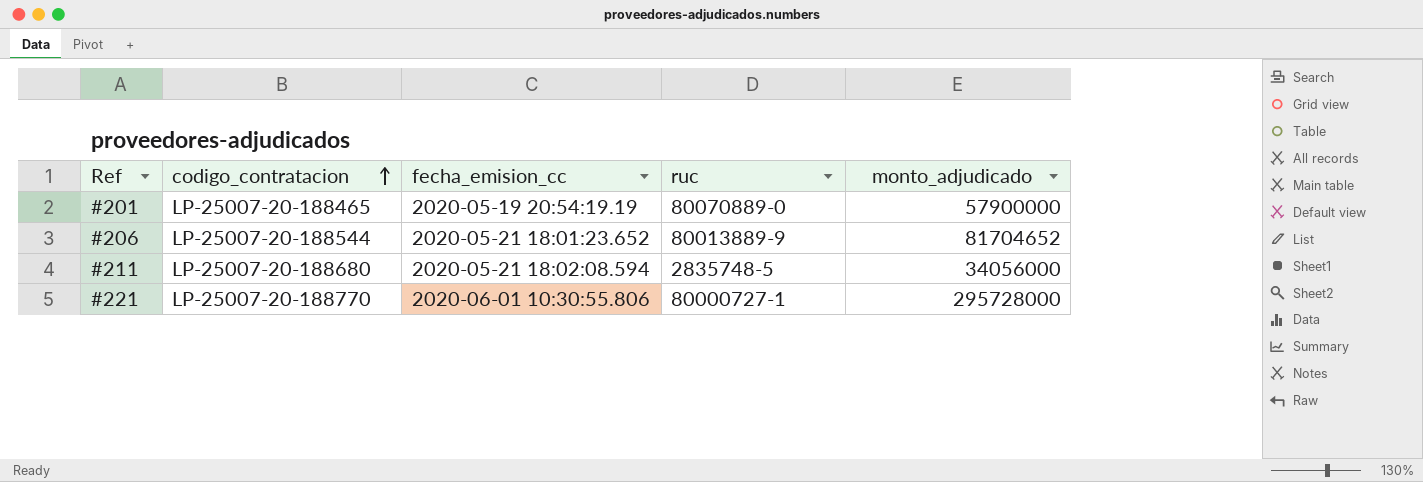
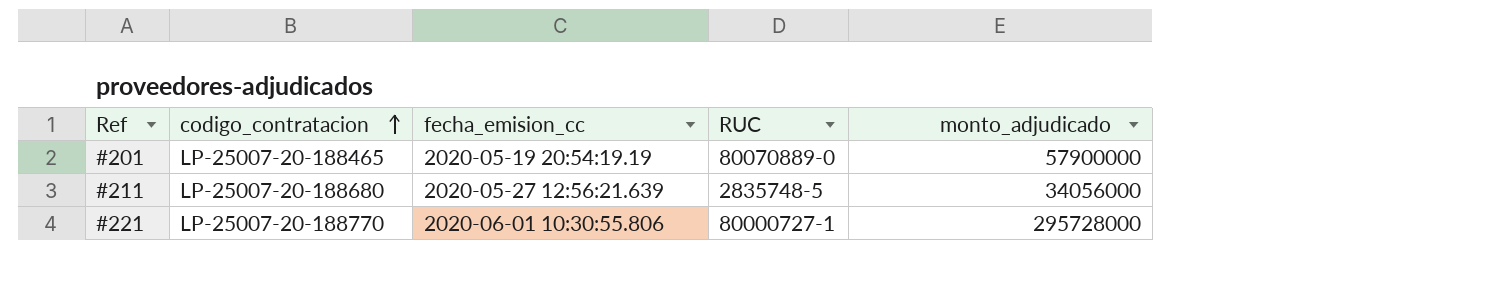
column name: ruc -> RUC
row #206: LP-25007-20-188544 | 2020-05-21 18:01:23.652 | 80013889-9 | 81704652 -> none
#211 | fecha_emision_cc: 2020-05-21 18:02:08.594 -> 2020-05-27 12:56:21.639

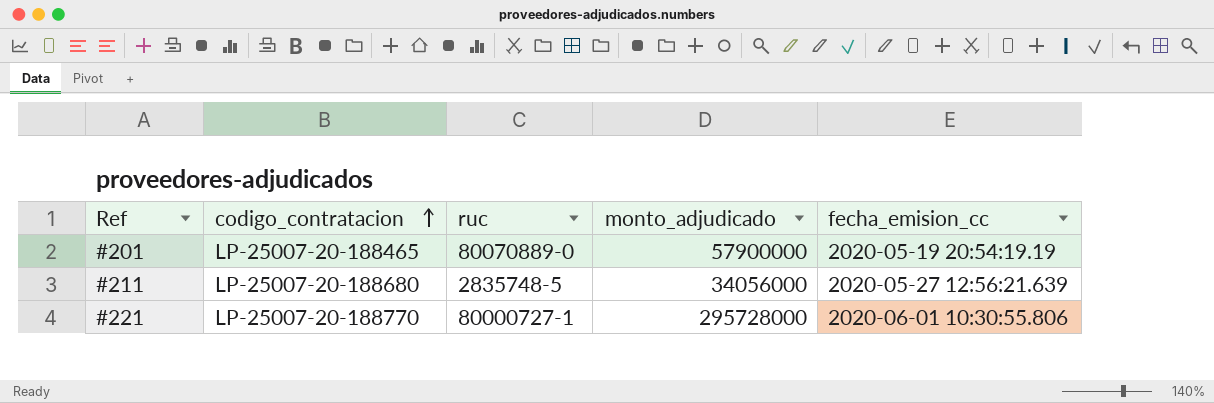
column name: RUC -> ruc
column fecha_emision_cc | position: 3 -> 5

